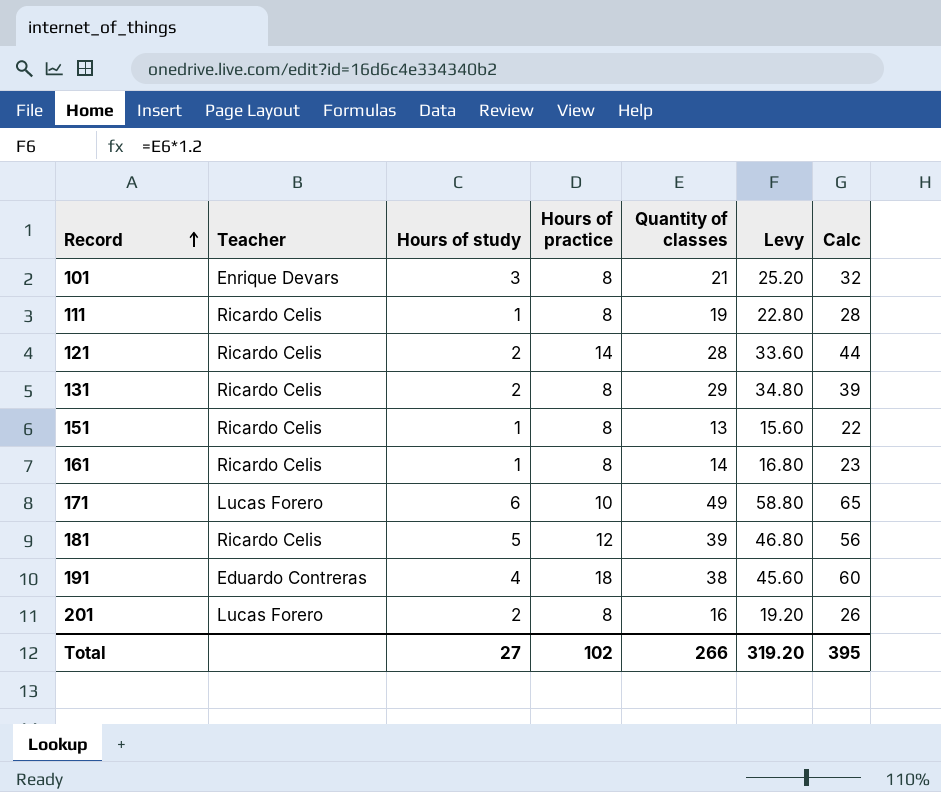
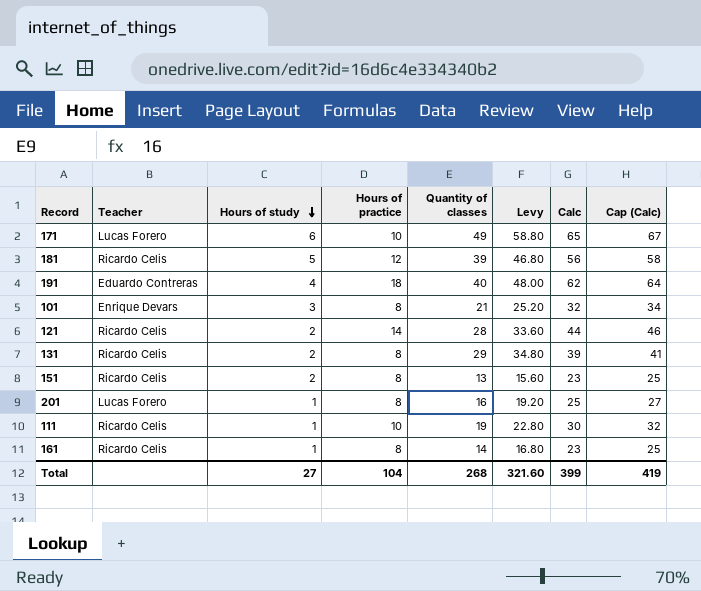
row order: Record ascending -> Hours of study descending
column Cap (Calc) | formula: none -> [Calc] + 2
191 | Quantity of classes: 38 -> 40
191 | Levy: 45.60 -> 48.00
191 | Calc: 60 -> 62
151 | Hours of study: 1 -> 2
151 | Calc: 22 -> 23
201 | Hours of study: 2 -> 1
201 | Calc: 26 -> 25
111 | Hours of practice: 8 -> 10
111 | Calc: 28 -> 30
Total | Hours of practice: 102 -> 104
Total | Quantity of classes: 266 -> 268
Total | Levy: 319.20 -> 321.60
Total | Calc: 395 -> 399

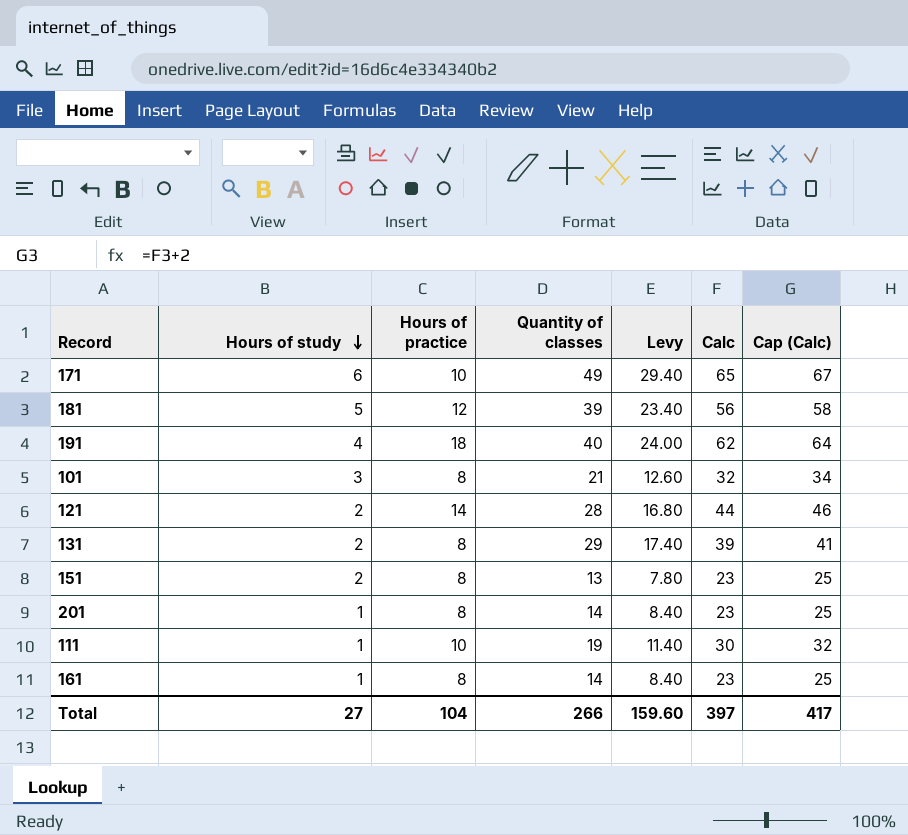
column Teacher | position: 2 -> none
column Levy | formula: [Quantity of classes] * 1.2 -> [Quantity of classes] * 0.6
201 | Quantity of classes: 16 -> 14
201 | Calc: 25 -> 23
201 | Cap (Calc): 27 -> 25
Total | Quantity of classes: 268 -> 266
Total | Levy: 321.60 -> 159.60
Total | Calc: 399 -> 397
Total | Cap (Calc): 419 -> 417

